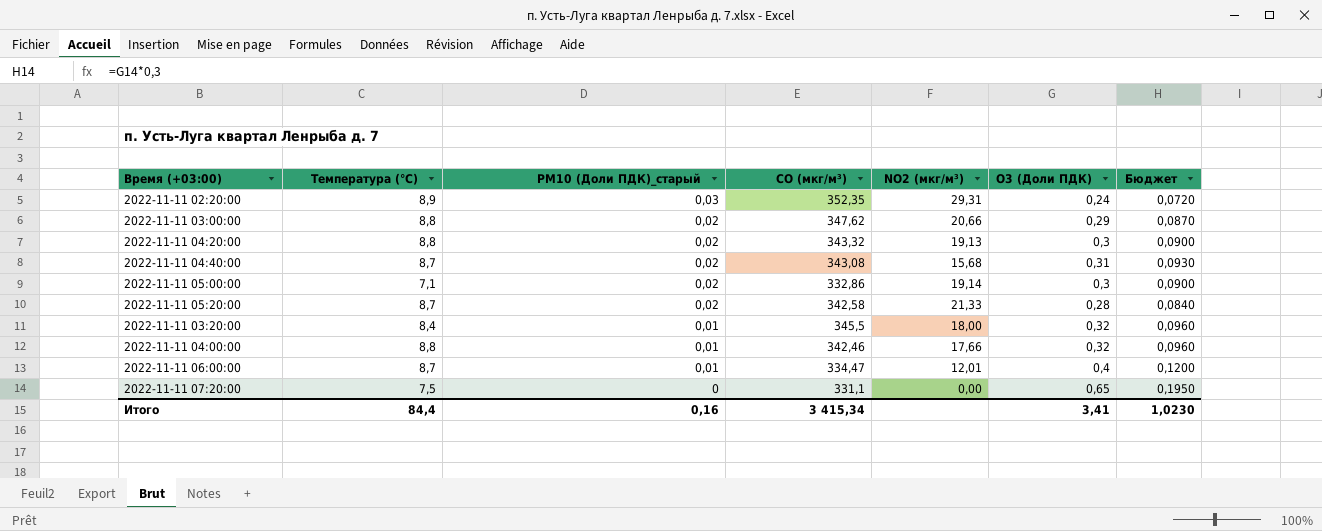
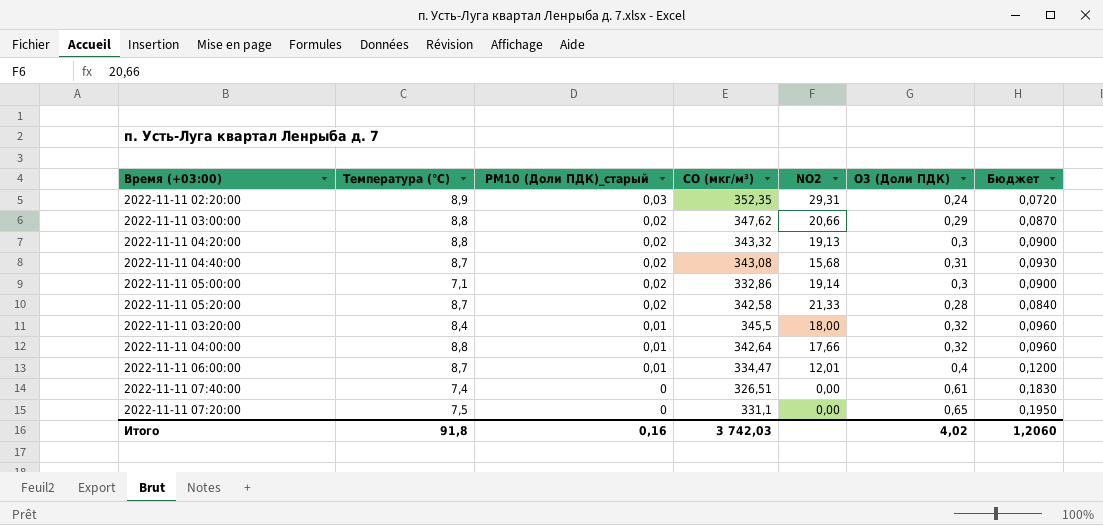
column name: NO2 (мкг/м³) -> NO2
2022-11-11 04:00:00 | CO (мкг/м³): 342,46 -> 342,64
row 2022-11-11 07:40:00: none -> 7,4 | 0 | 326,51 | 0,00 | 0,61 | 0,1830
Итого | Температура (°C): 84,4 -> 91,8
Итого | CO (мкг/м³): 3 415,34 -> 3 742,03
Итого | O3 (Доли ПДК): 3,41 -> 4,02
Итого | Бюджет: 1,0230 -> 1,2060

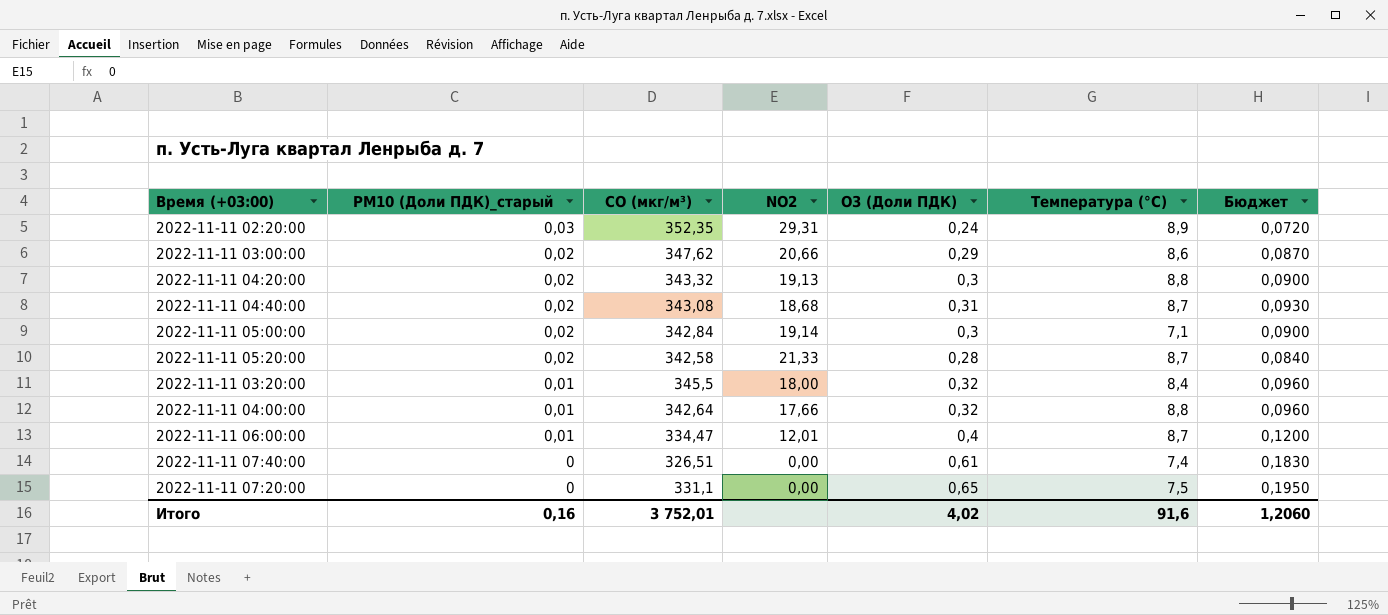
column Температура (°C) | position: 2 -> 6
2022-11-11 03:00:00 | Температура (°C): 8,8 -> 8,6
2022-11-11 04:40:00 | NO2: 15,68 -> 18,68
2022-11-11 05:00:00 | CO (мкг/м³): 332,86 -> 342,84
Итого | CO (мкг/м³): 3 742,03 -> 3 752,01
Итого | Температура (°C): 91,8 -> 91,6

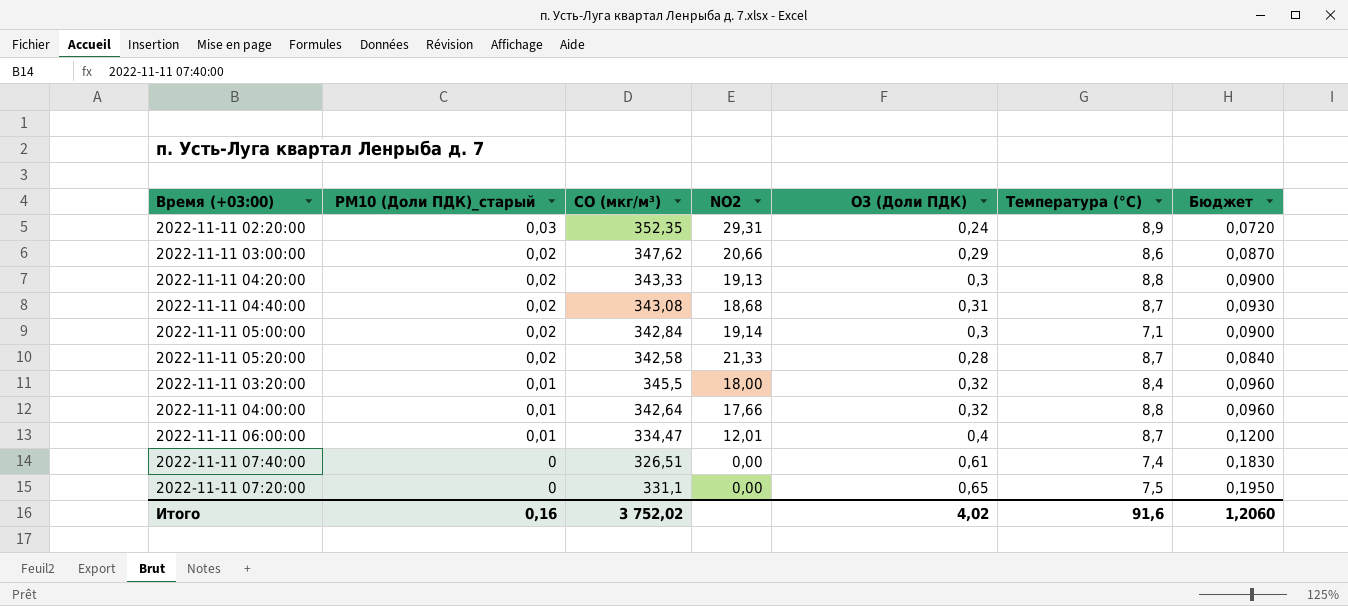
2022-11-11 04:20:00 | CO (мкг/м³): 343,32 -> 343,33
Итого | CO (мкг/м³): 3 752,01 -> 3 752,02

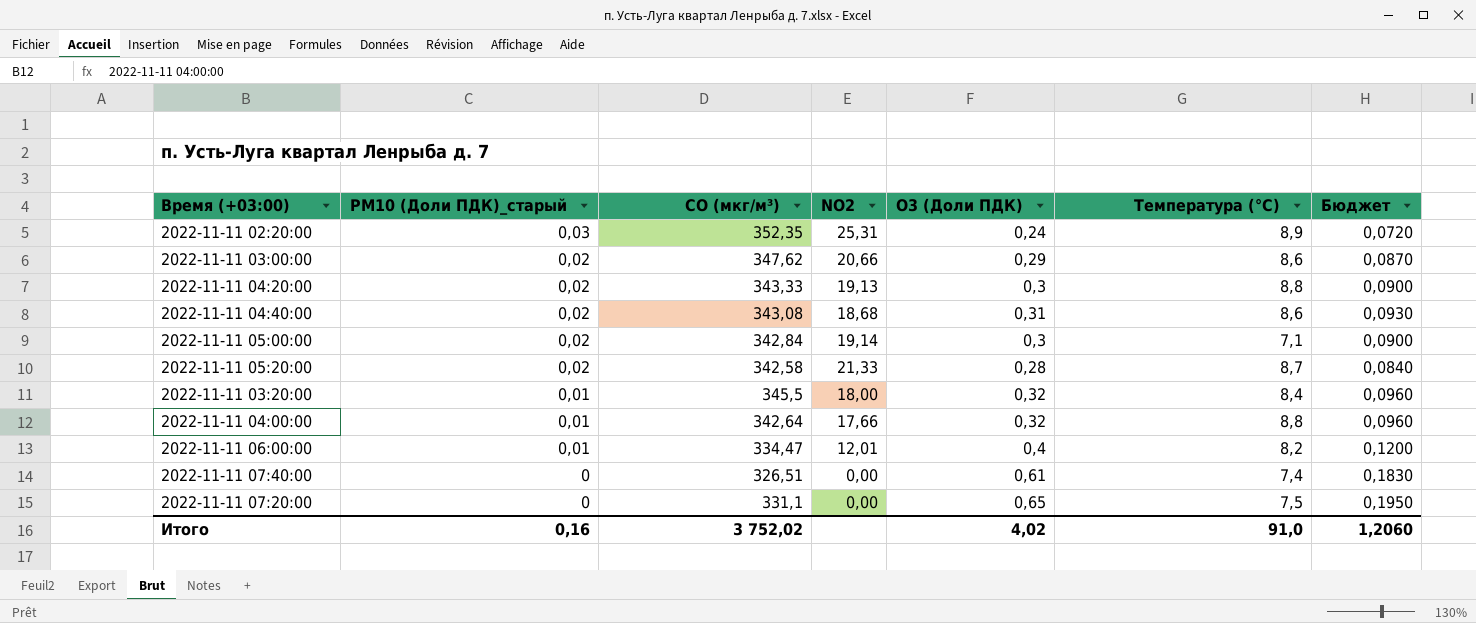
2022-11-11 02:20:00 | NO2: 29,31 -> 25,31
2022-11-11 04:40:00 | Температура (°C): 8,7 -> 8,6
2022-11-11 06:00:00 | Температура (°C): 8,7 -> 8,2
Итого | Температура (°C): 91,6 -> 91,0

